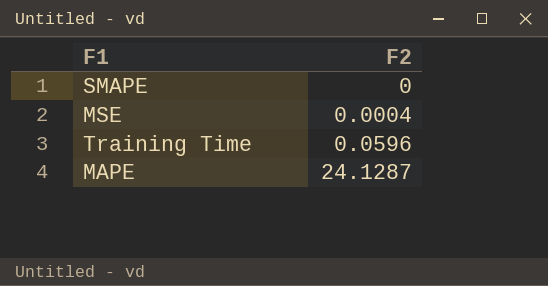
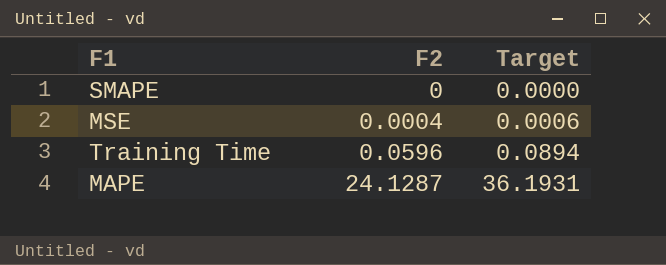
column Target | formula: none -> [F2] * 1.5

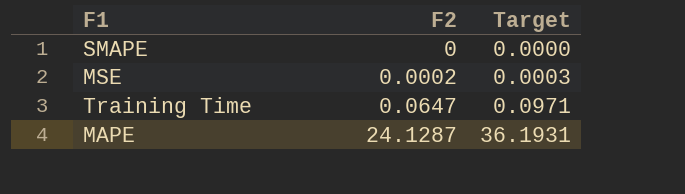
MSE | F2: 0.0004 -> 0.0002
MSE | Target: 0.0006 -> 0.0003
Training Time | F2: 0.0596 -> 0.0647
Training Time | Target: 0.0894 -> 0.0971

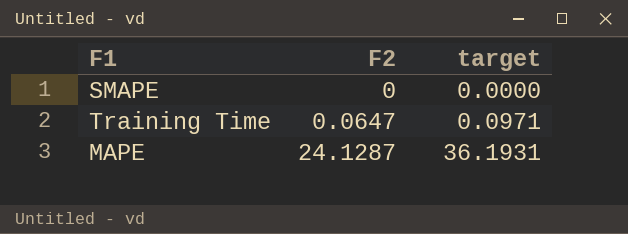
column name: Target -> target
row MSE: 0.0002 | 0.0003 -> none

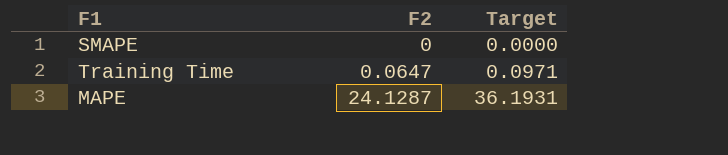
column name: target -> Target

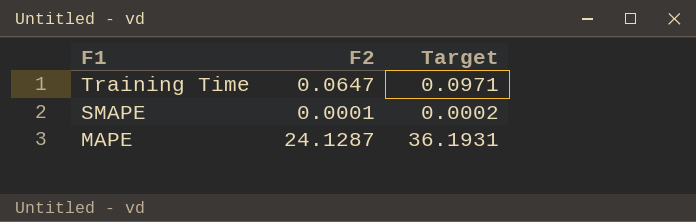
row order: F2 ascending -> F1 descending
SMAPE | F2: 0 -> 0.0001
SMAPE | Target: 0.0000 -> 0.0002

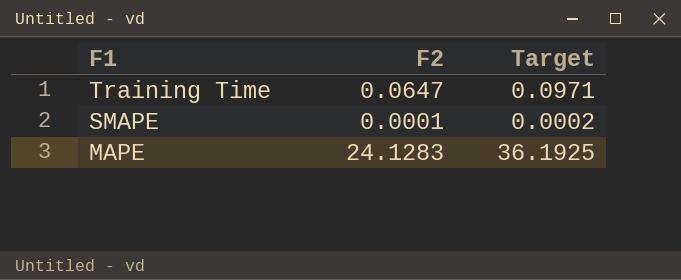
MAPE | F2: 24.1287 -> 24.1283
MAPE | Target: 36.1931 -> 36.1925

